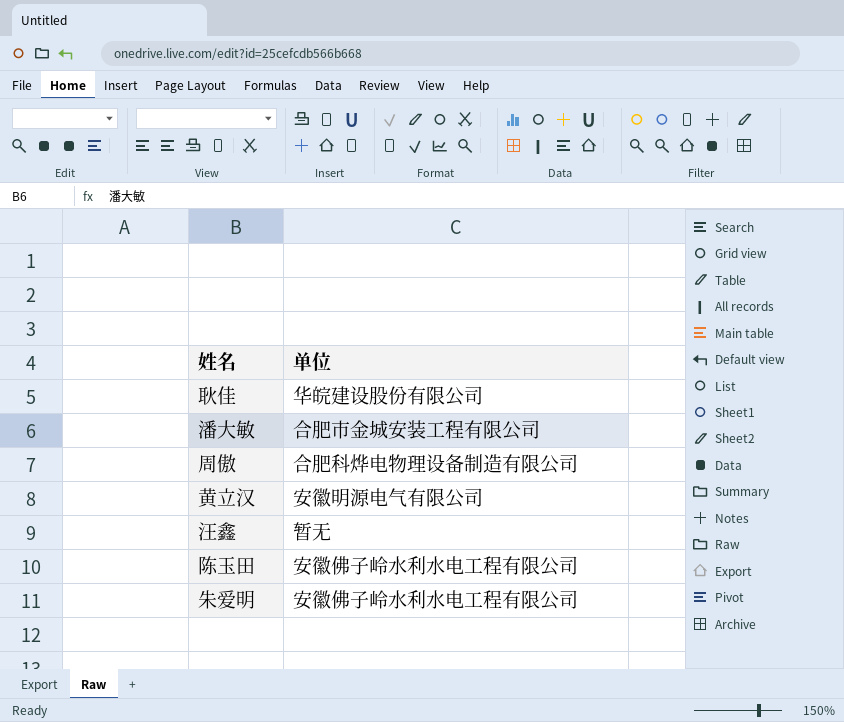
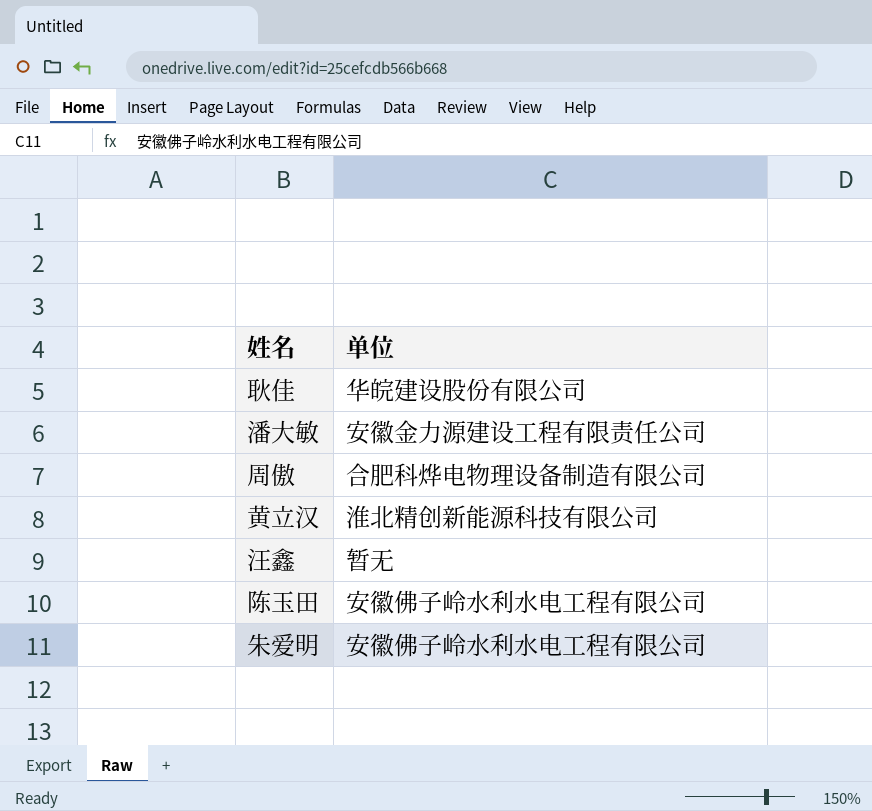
潘大敏 | 单位: 合肥市金城安装工程有限公司 -> 安徽金力源建设工程有限责任公司
黄立汉 | 单位: 安徽明源电气有限公司 -> 淮北精创新能源科技有限公司

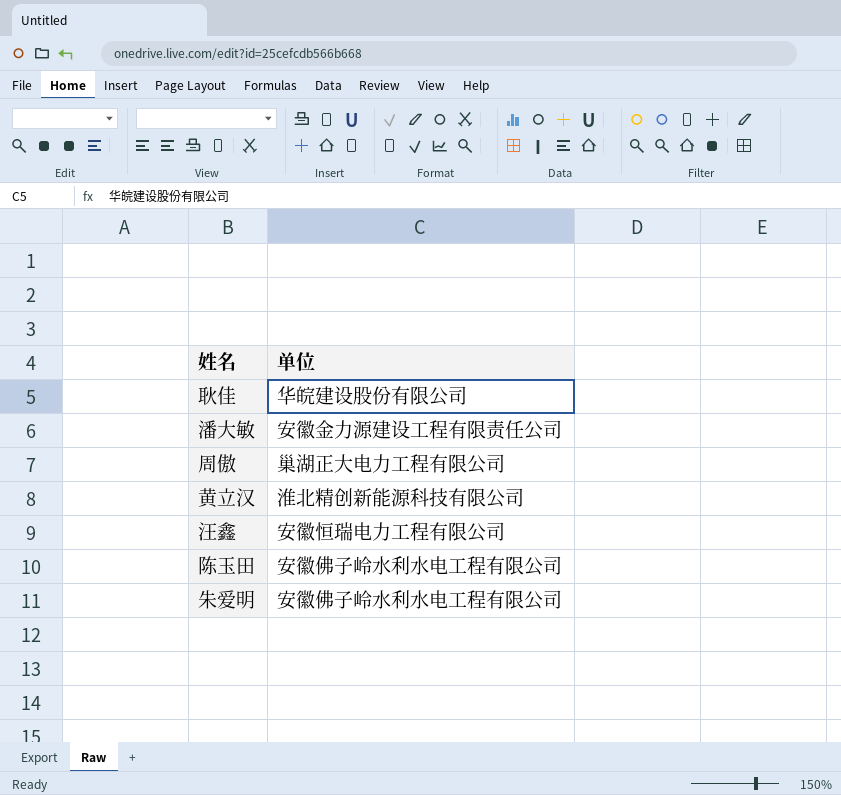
周傲 | 单位: 合肥科烨电物理设备制造有限公司 -> 巢湖正大电力工程有限公司
汪鑫 | 单位: 暂无 -> 安徽恒瑞电力工程有限公司

